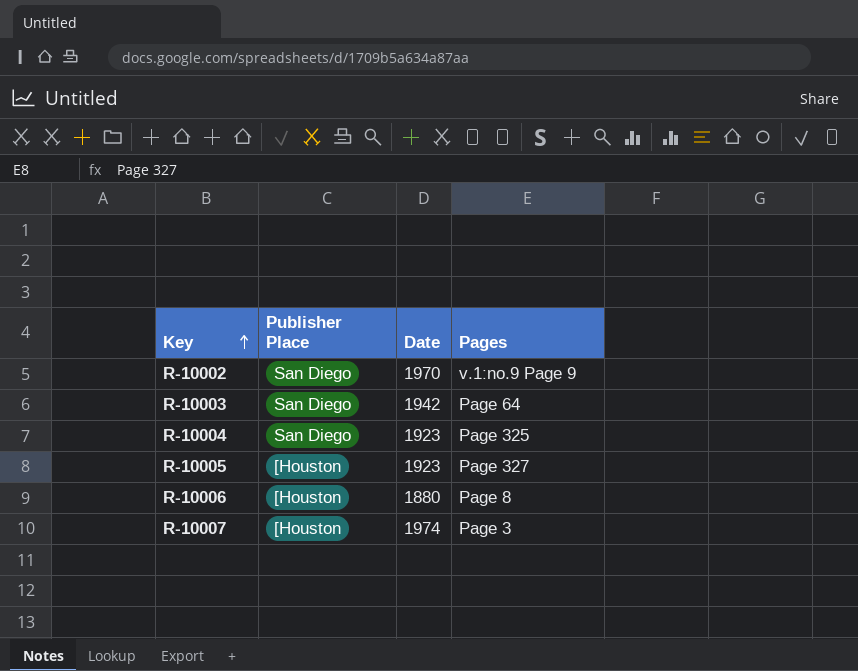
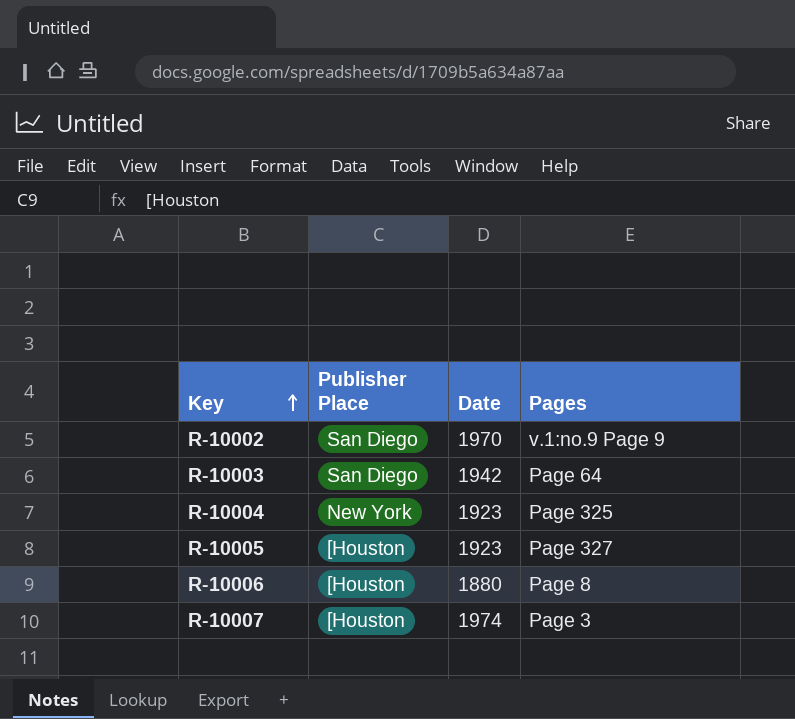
R-10004 | Publisher Place: San Diego -> New York

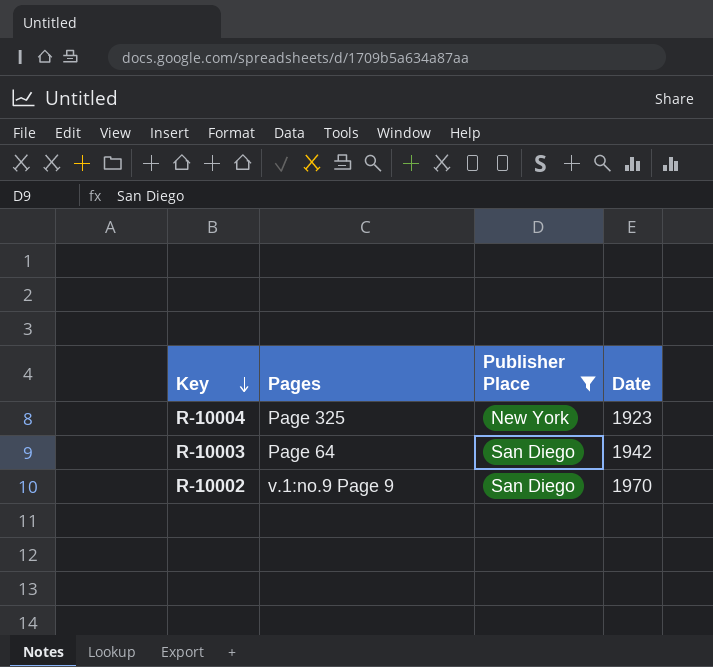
filter: none -> Publisher Place != [Houston
row order: Key ascending -> Key descending
column Pages | position: 4 -> 2

